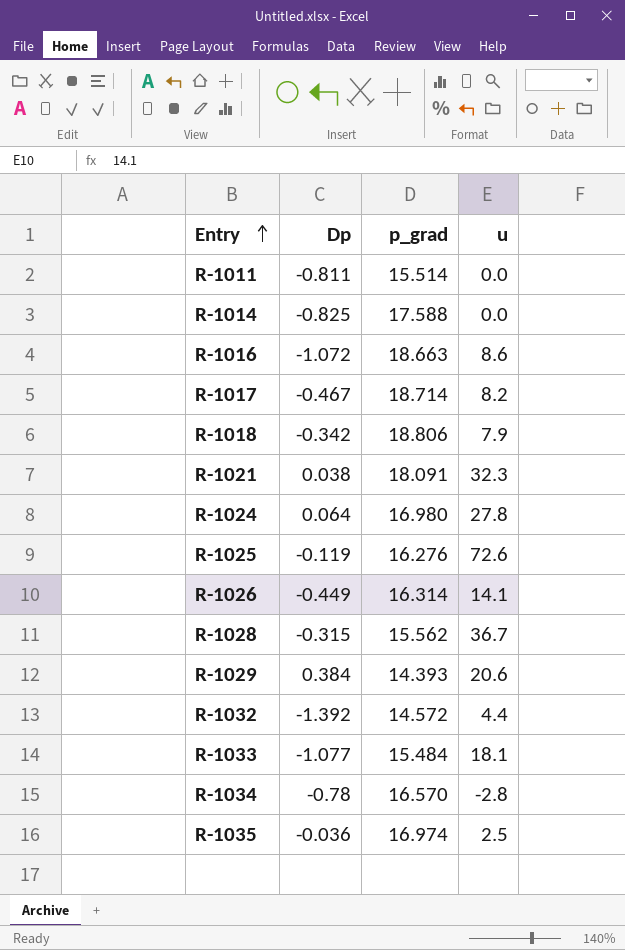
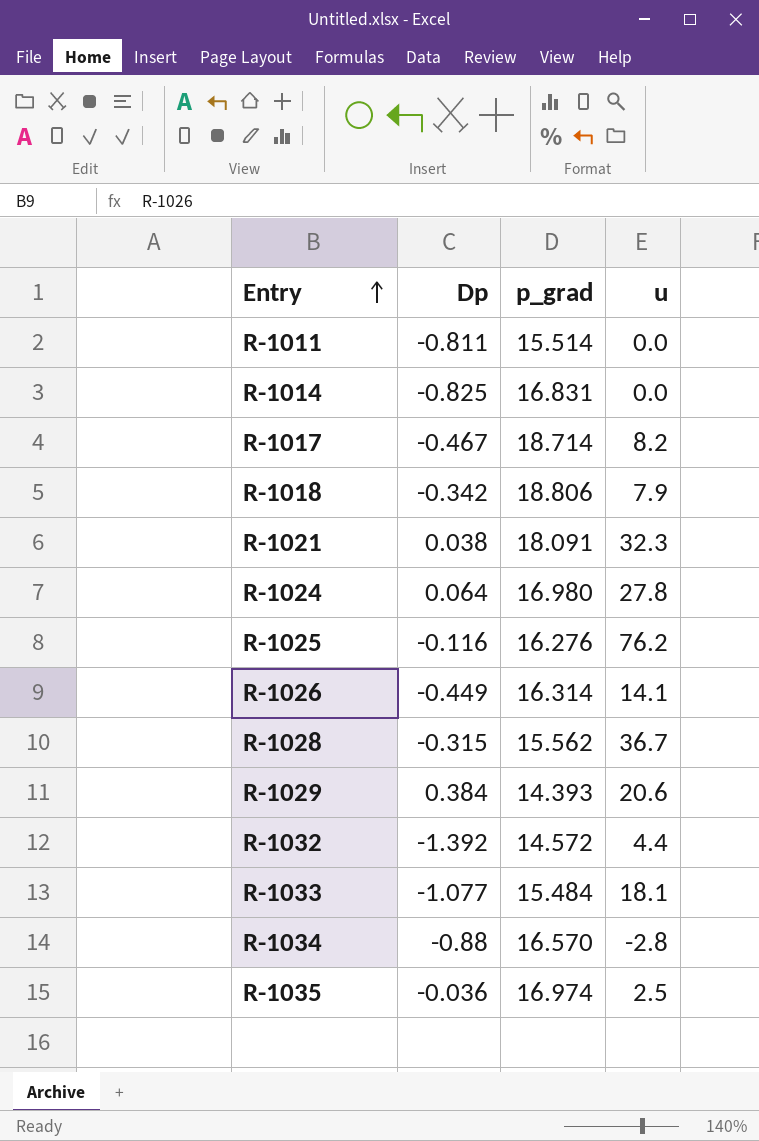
row R-1016: -1.072 | 18.663 | 8.6 -> none
R-1014 | p_grad: 17.588 -> 16.831
R-1025 | Dp: -0.119 -> -0.116
R-1025 | u: 72.6 -> 76.2
R-1034 | Dp: -0.78 -> -0.88

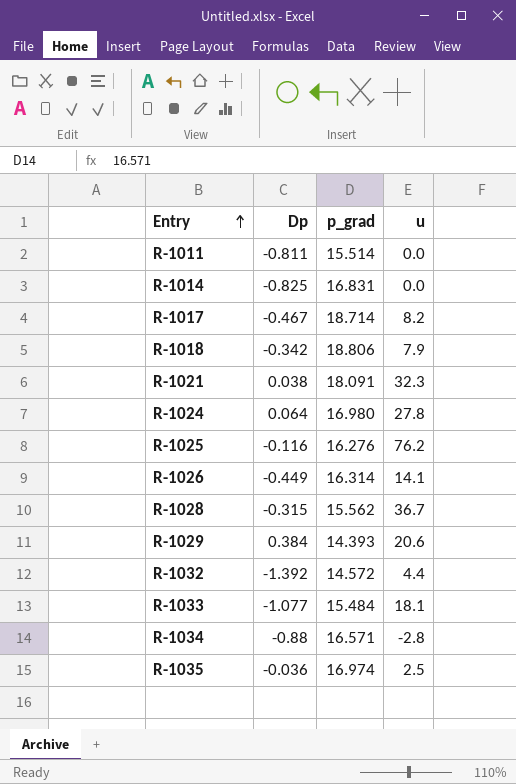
R-1034 | p_grad: 16.570 -> 16.571

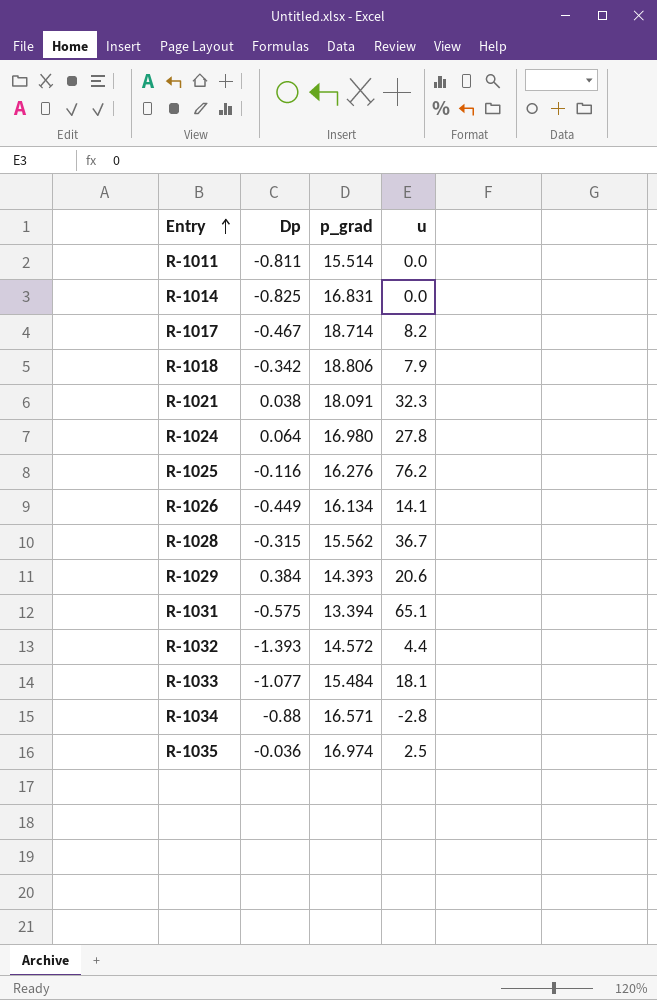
R-1026 | p_grad: 16.314 -> 16.134
row R-1031: none -> -0.575 | 13.394 | 65.1
R-1032 | Dp: -1.392 -> -1.393

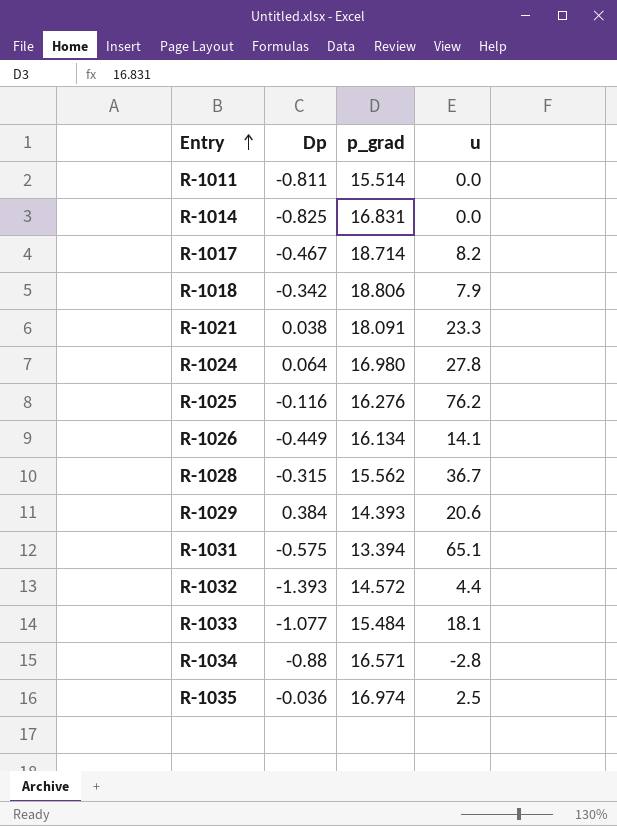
R-1021 | u: 32.3 -> 23.3

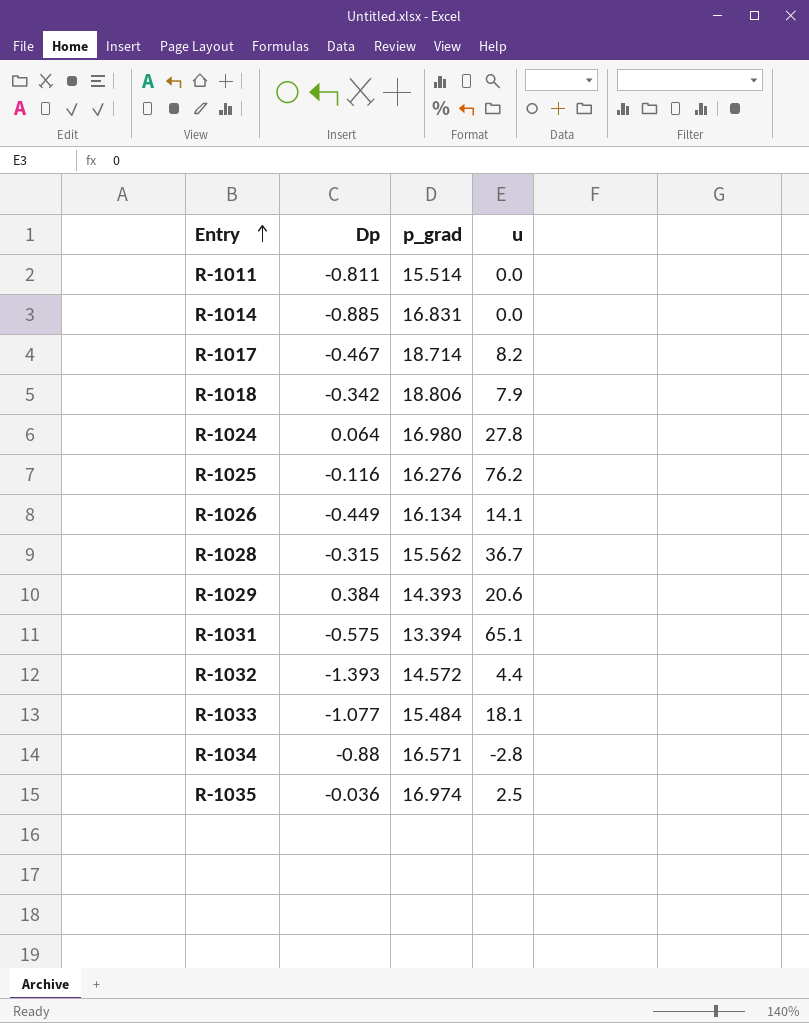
row R-1021: 0.038 | 18.091 | 23.3 -> none
R-1014 | Dp: -0.825 -> -0.885

